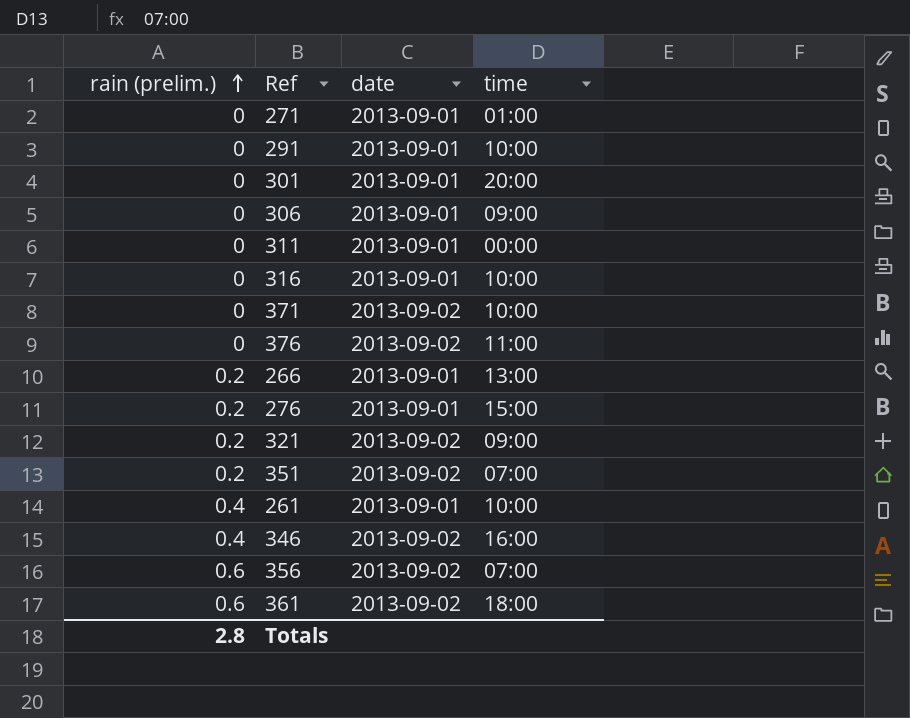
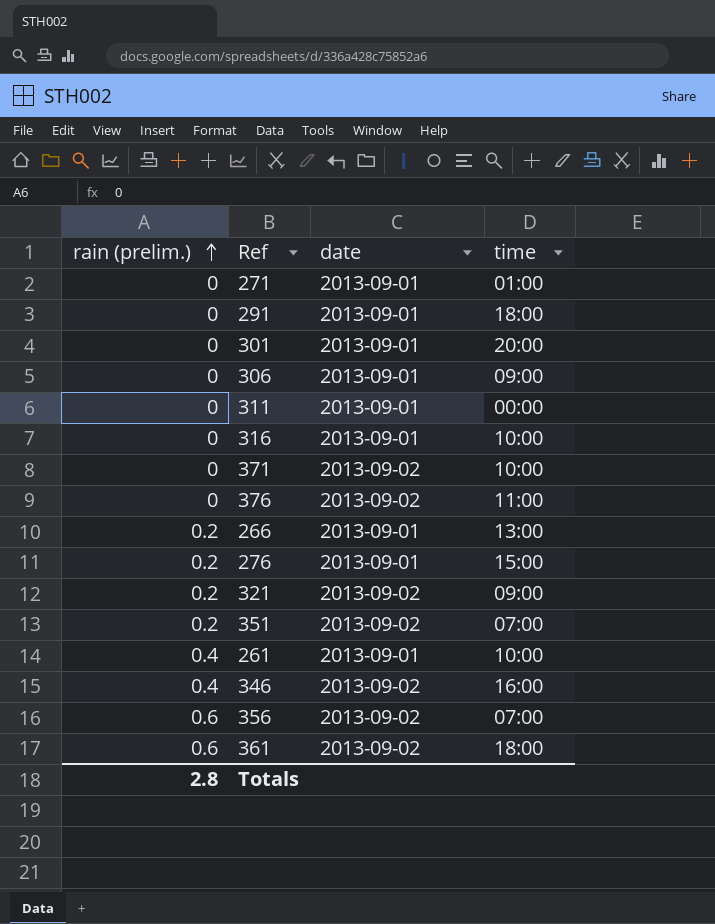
291 | time: 10:00 -> 18:00

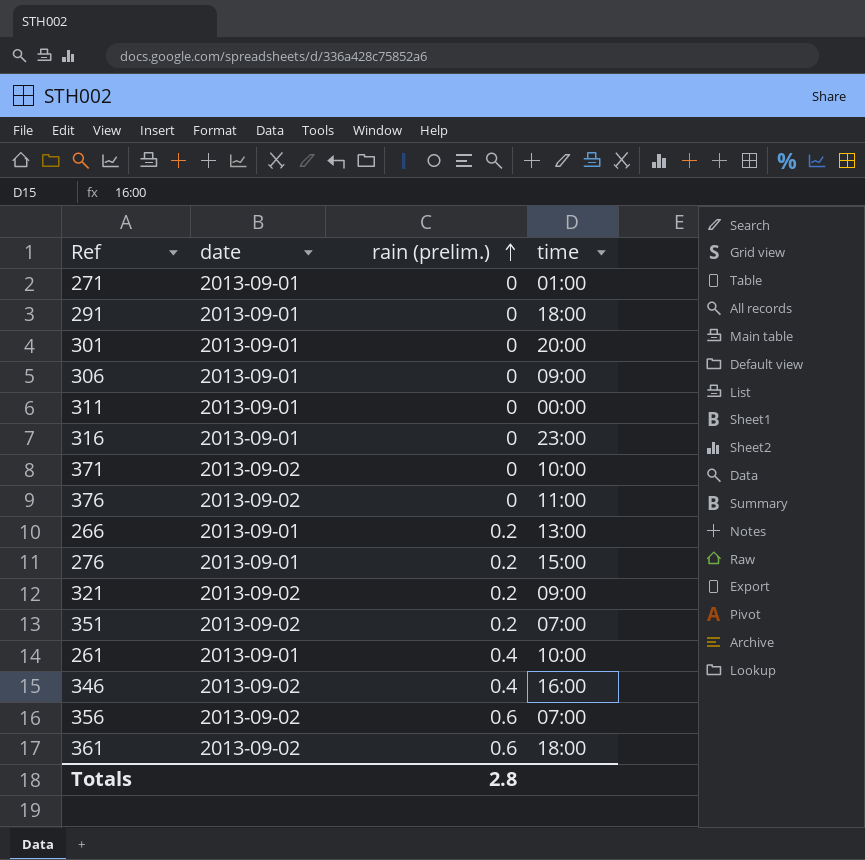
column rain (prelim.) | position: 1 -> 3
316 | time: 10:00 -> 23:00

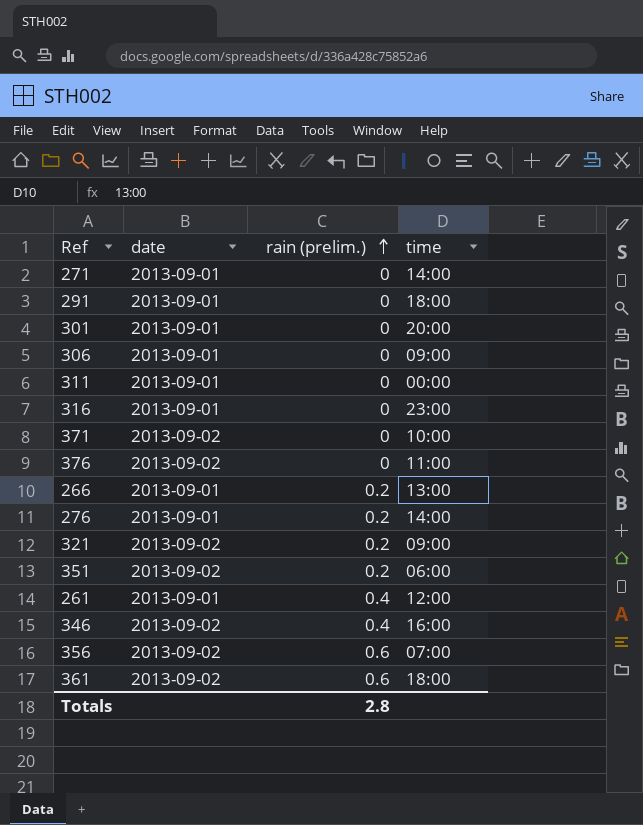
271 | time: 01:00 -> 14:00
276 | time: 15:00 -> 14:00
351 | time: 07:00 -> 06:00
261 | time: 10:00 -> 12:00

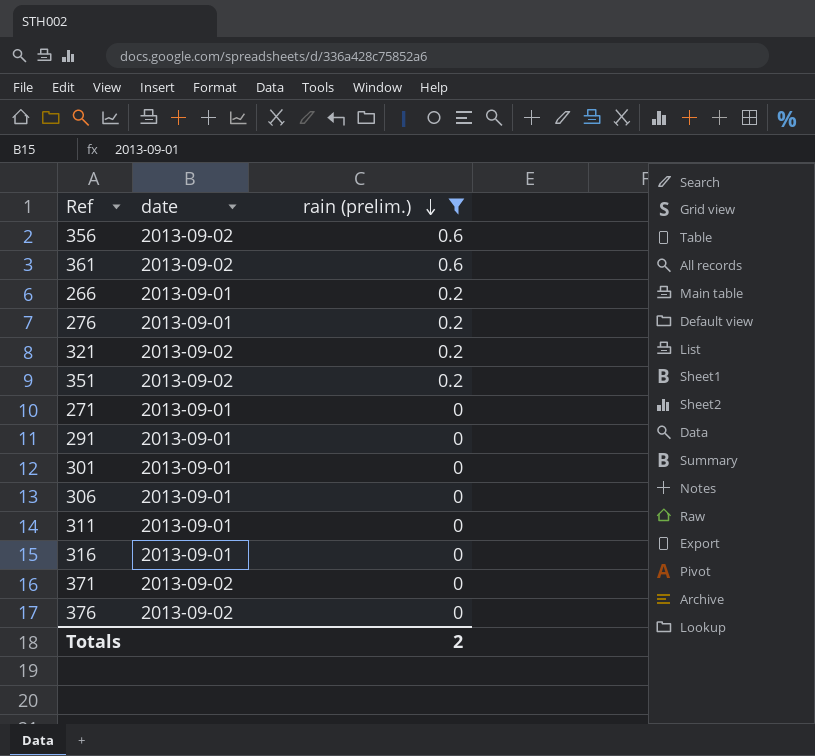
filter: none -> rain (prelim.) != 0.4
row order: rain (prelim.) ascending -> rain (prelim.) descending
column time | position: 4 -> none
Totals | rain (prelim.): 2.8 -> 2

